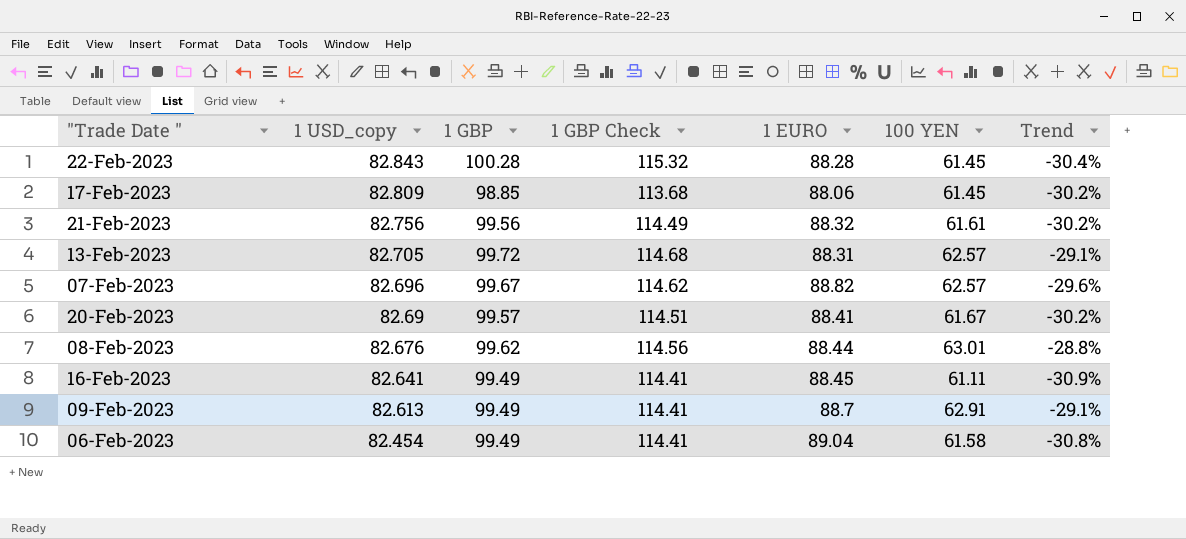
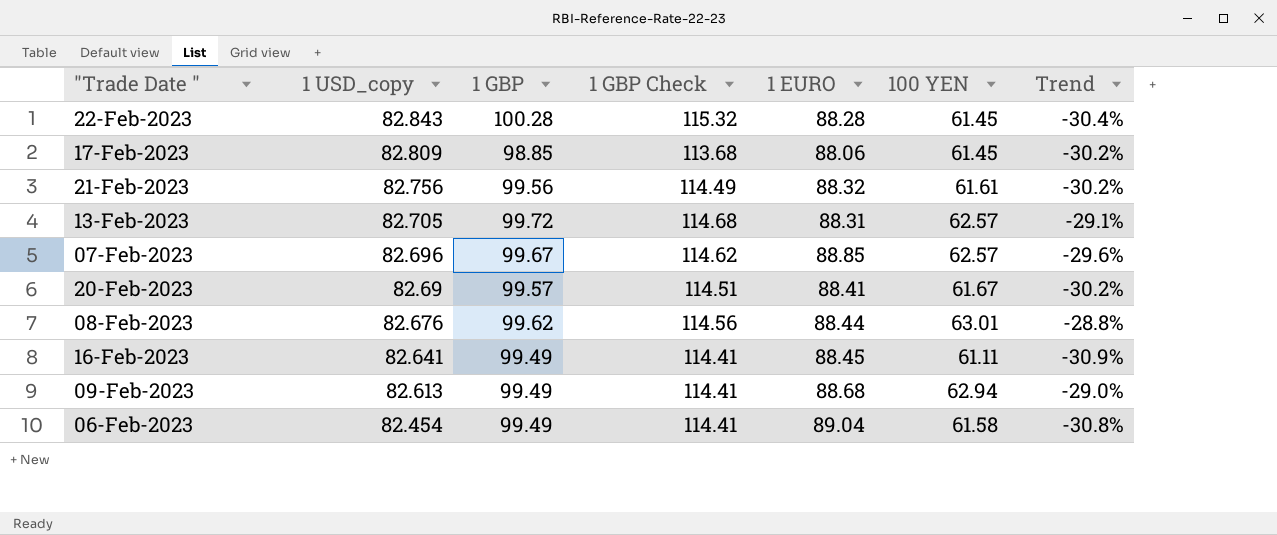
07-Feb-2023 | 1 EURO: 88.82 -> 88.85
09-Feb-2023 | 1 EURO: 88.7 -> 88.68
09-Feb-2023 | 100 YEN: 62.91 -> 62.94
09-Feb-2023 | Trend: -29.1% -> -29.0%

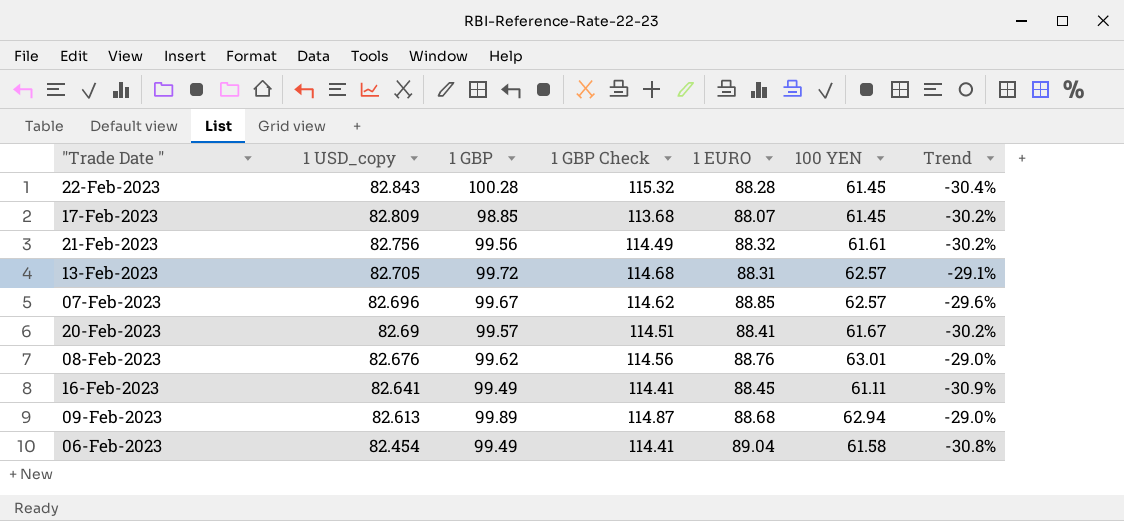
17-Feb-2023 | 1 EURO: 88.06 -> 88.07
08-Feb-2023 | 1 EURO: 88.44 -> 88.76
08-Feb-2023 | Trend: -28.8% -> -29.0%
09-Feb-2023 | 1 GBP: 99.49 -> 99.89
09-Feb-2023 | 1 GBP Check: 114.41 -> 114.87

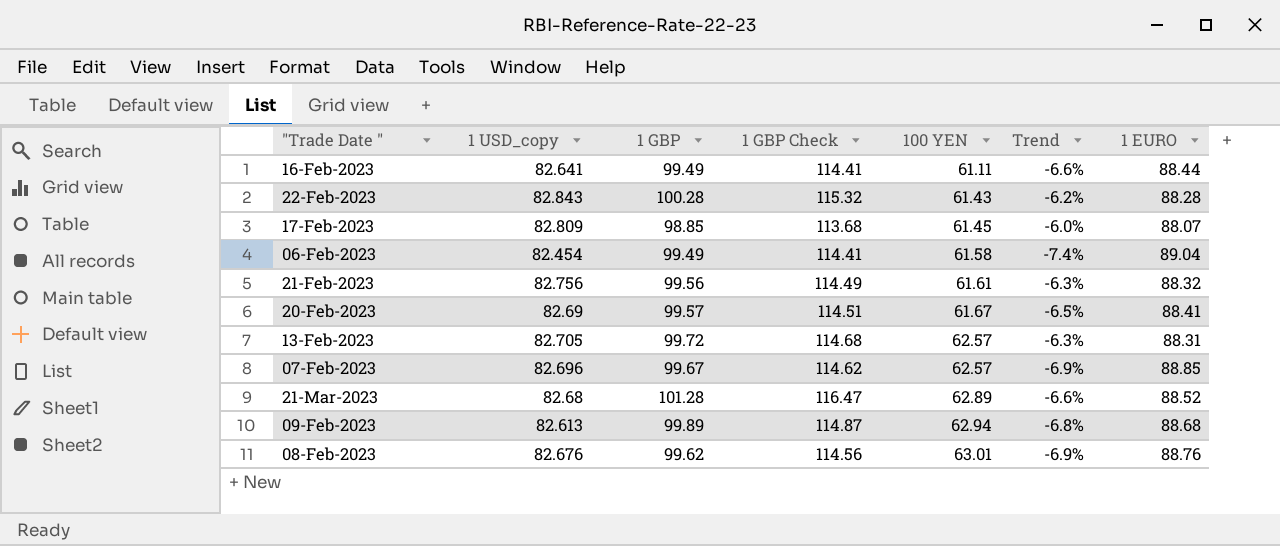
row order: 1 USD_copy descending -> 100 YEN ascending
column Trend | formula: ([100 YEN] - [1 EURO]) / [1 EURO] -> ([1 USD_copy] - [1 EURO]) / [1 EURO]
column 1 EURO | position: 5 -> 7
16-Feb-2023 | 1 EURO: 88.45 -> 88.44
22-Feb-2023 | 100 YEN: 61.45 -> 61.43
row 21-Mar-2023: none -> 82.68 | 101.28 | 116.47 | 62.89 | -6.6% | 88.52

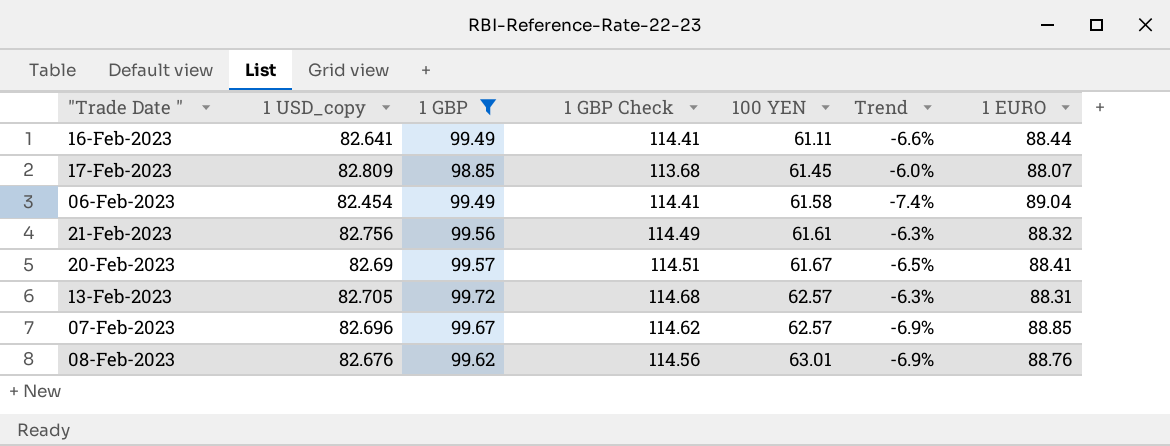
filter: none -> 1 GBP <= 99.72

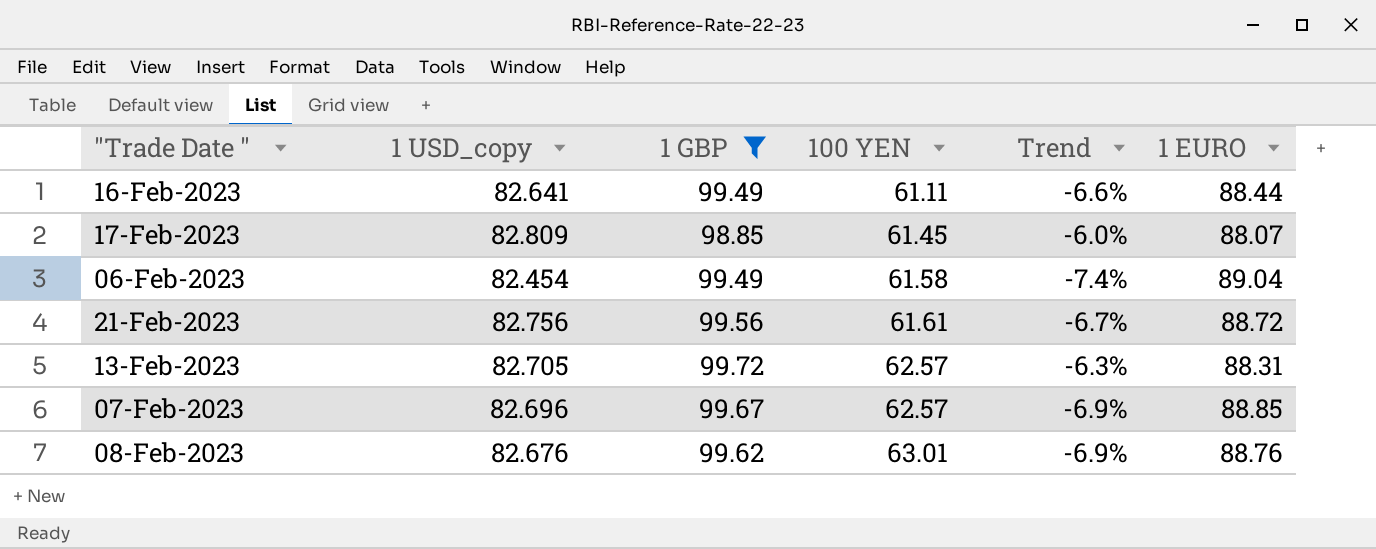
column 1 GBP Check | formula: [1 GBP] * 1.15 -> none
row 20-Feb-2023: 82.69 | 99.57 | 114.51 | 61.67 | -6.5% | 88.41 -> none
21-Feb-2023 | Trend: -6.3% -> -6.7%
21-Feb-2023 | 1 EURO: 88.32 -> 88.72

